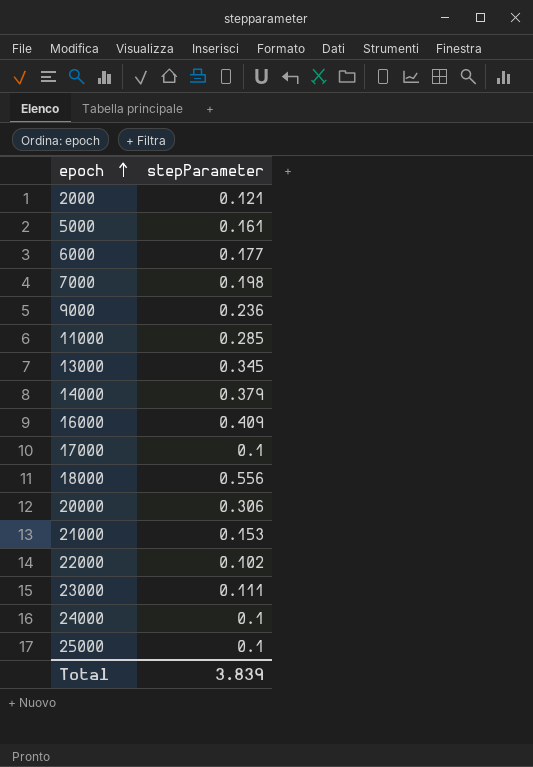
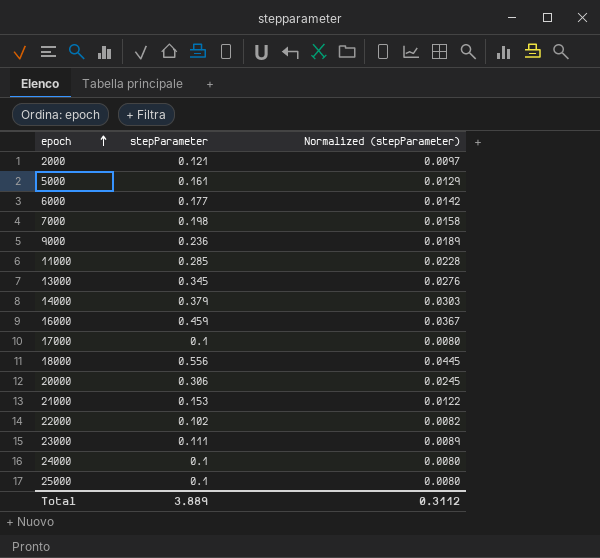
column Normalized (stepParameter) | formula: none -> [stepParameter] * 0.08
16000 | stepParameter: 0.409 -> 0.459
Total | stepParameter: 3.839 -> 3.889

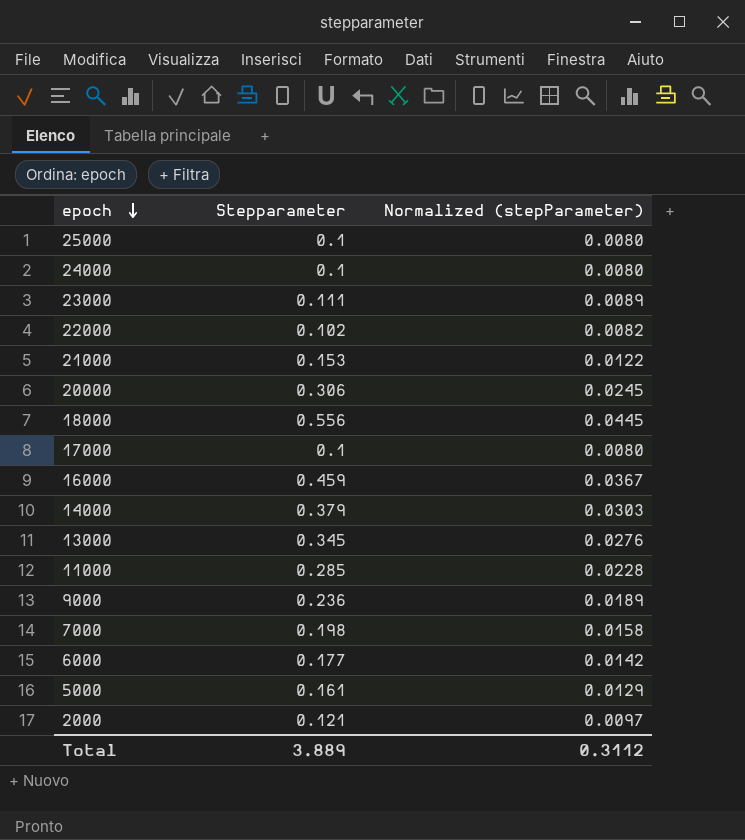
row order: epoch ascending -> epoch descending
column name: stepParameter -> Stepparameter

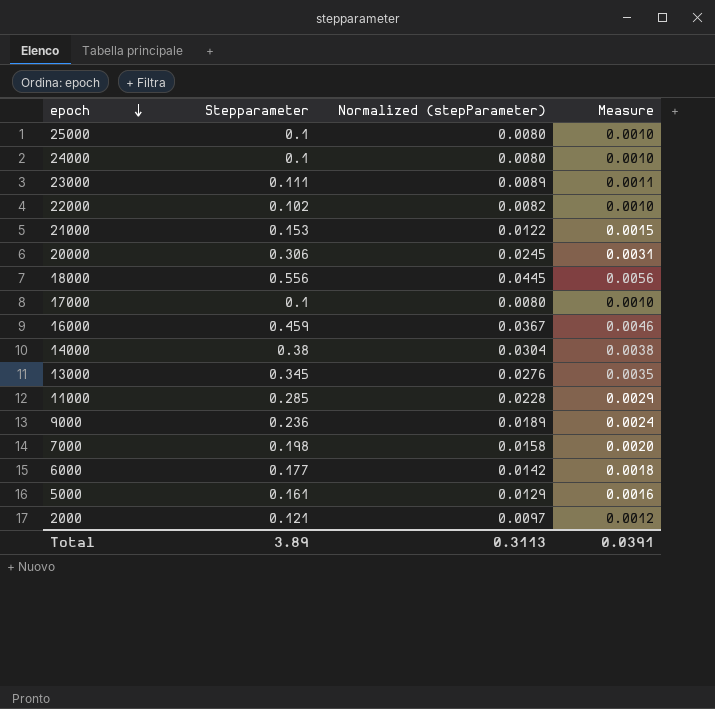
column Measure | formula: none -> [Stepparameter] * 0.01
14000 | Stepparameter: 0.379 -> 0.38
14000 | Normalized (stepParameter): 0.0303 -> 0.0304
Total | Stepparameter: 3.889 -> 3.89
Total | Normalized (stepParameter): 0.3112 -> 0.3113

